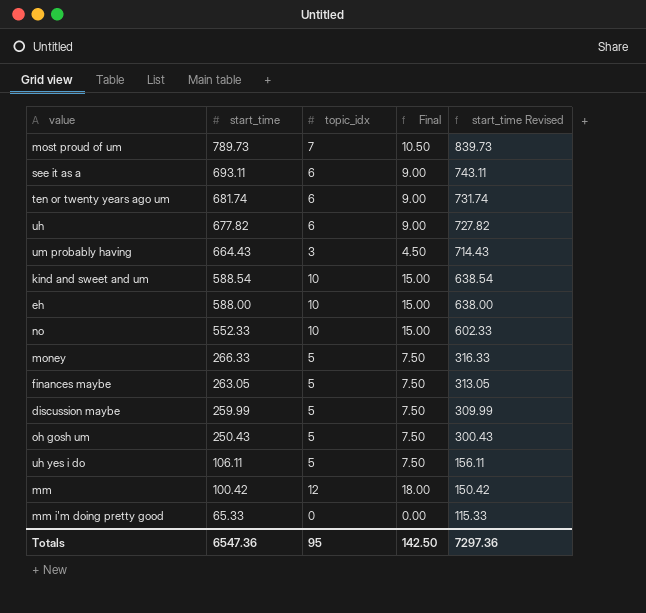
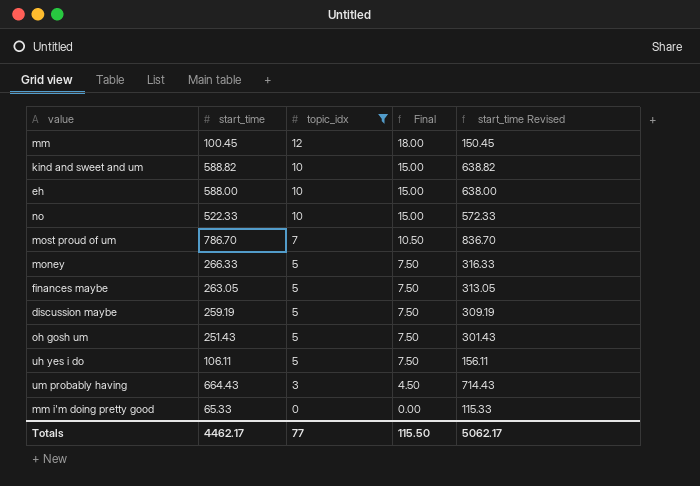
filter: none -> topic_idx != 6
row order: start_time descending -> topic_idx descending
mm | start_time: 100.42 -> 100.45
mm | start_time Revised: 150.42 -> 150.45
kind and sweet and um | start_time: 588.54 -> 588.82
kind and sweet and um | start_time Revised: 638.54 -> 638.82
no | start_time: 552.33 -> 522.33
no | start_time Revised: 602.33 -> 572.33
most proud of um | start_time: 789.73 -> 786.70
most proud of um | start_time Revised: 839.73 -> 836.70
discussion maybe | start_time: 259.99 -> 259.19
discussion maybe | start_time Revised: 309.99 -> 309.19
oh gosh um | start_time: 250.43 -> 251.43
oh gosh um | start_time Revised: 300.43 -> 301.43
Totals | start_time: 6547.36 -> 4462.17
Totals | topic_idx: 95 -> 77
Totals | Final: 142.50 -> 115.50
Totals | start_time Revised: 7297.36 -> 5062.17

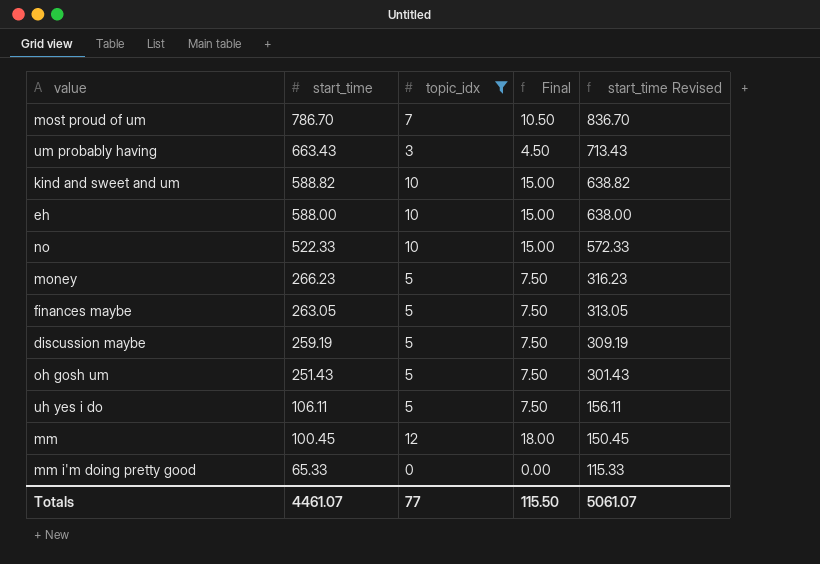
row order: topic_idx descending -> start_time descending
um probably having | start_time: 664.43 -> 663.43
um probably having | start_time Revised: 714.43 -> 713.43
money | start_time: 266.33 -> 266.23
money | start_time Revised: 316.33 -> 316.23
Totals | start_time: 4462.17 -> 4461.07
Totals | start_time Revised: 5062.17 -> 5061.07

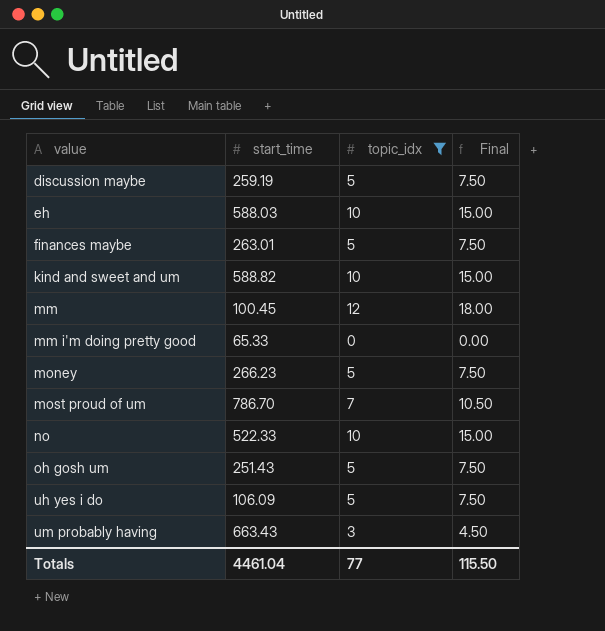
row order: start_time descending -> value ascending
column start_time Revised | formula: [start_time] + 50 -> none
eh | start_time: 588.00 -> 588.03
finances maybe | start_time: 263.05 -> 263.01
uh yes i do | start_time: 106.11 -> 106.09
Totals | start_time: 4461.07 -> 4461.04

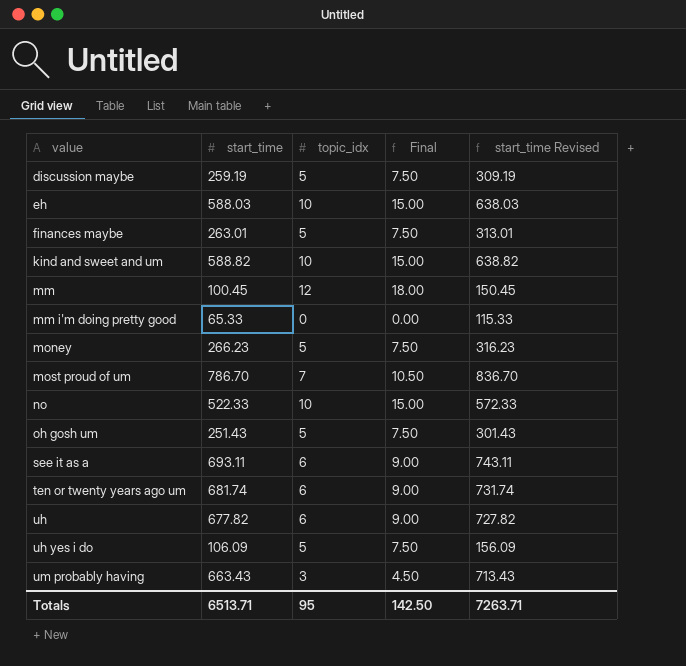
filter: topic_idx != 6 -> none
column start_time Revised | formula: none -> [start_time] + 50
Totals | start_time: 4461.04 -> 6513.71
Totals | topic_idx: 77 -> 95
Totals | Final: 115.50 -> 142.50

